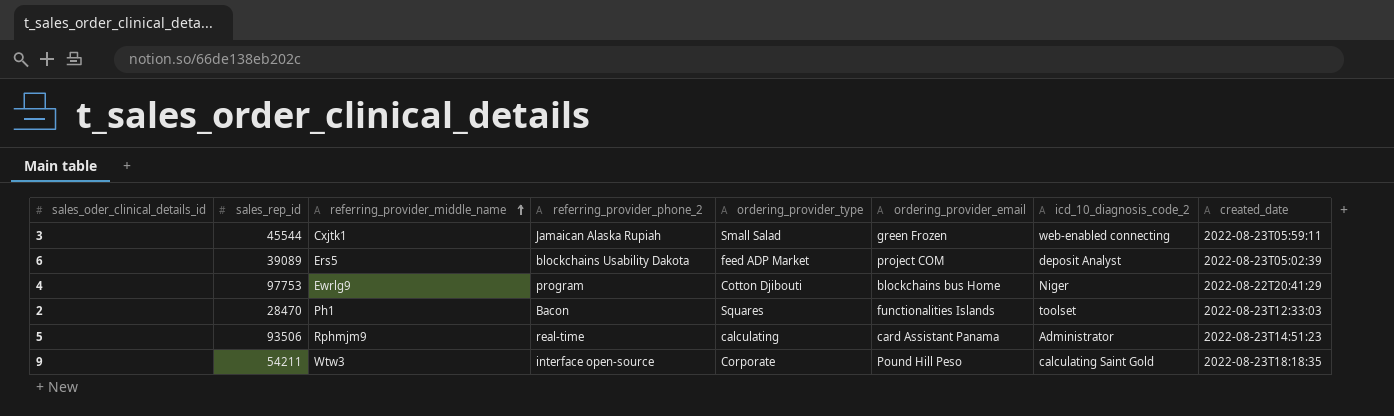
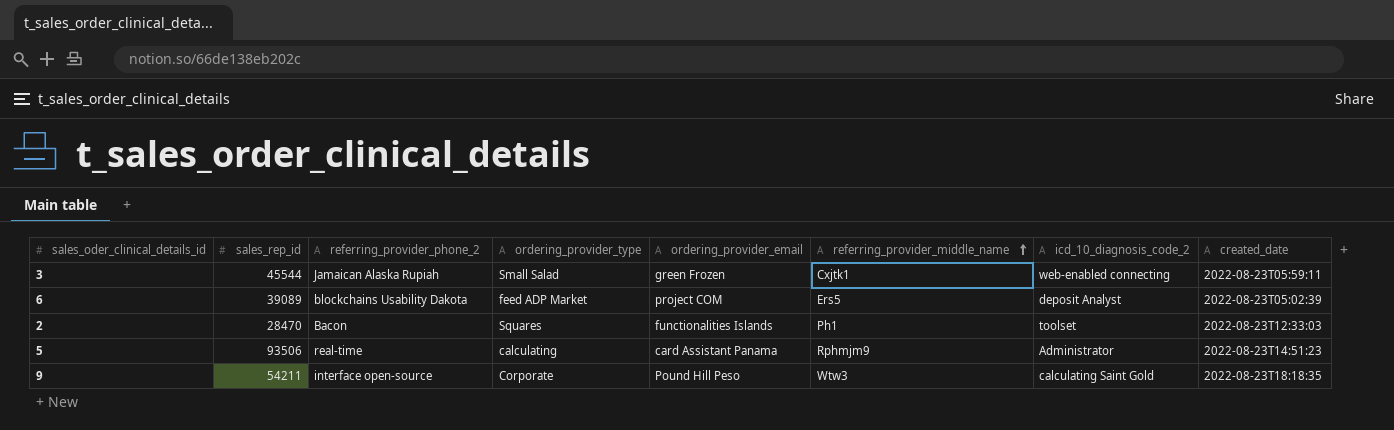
column referring_provider_middle_name | position: 3 -> 6
row 4: 97753 | Ewrlg9 | program | Cotton Djibouti | blockchains bus Home | Niger | 2022-08-22T20:41:29 -> none

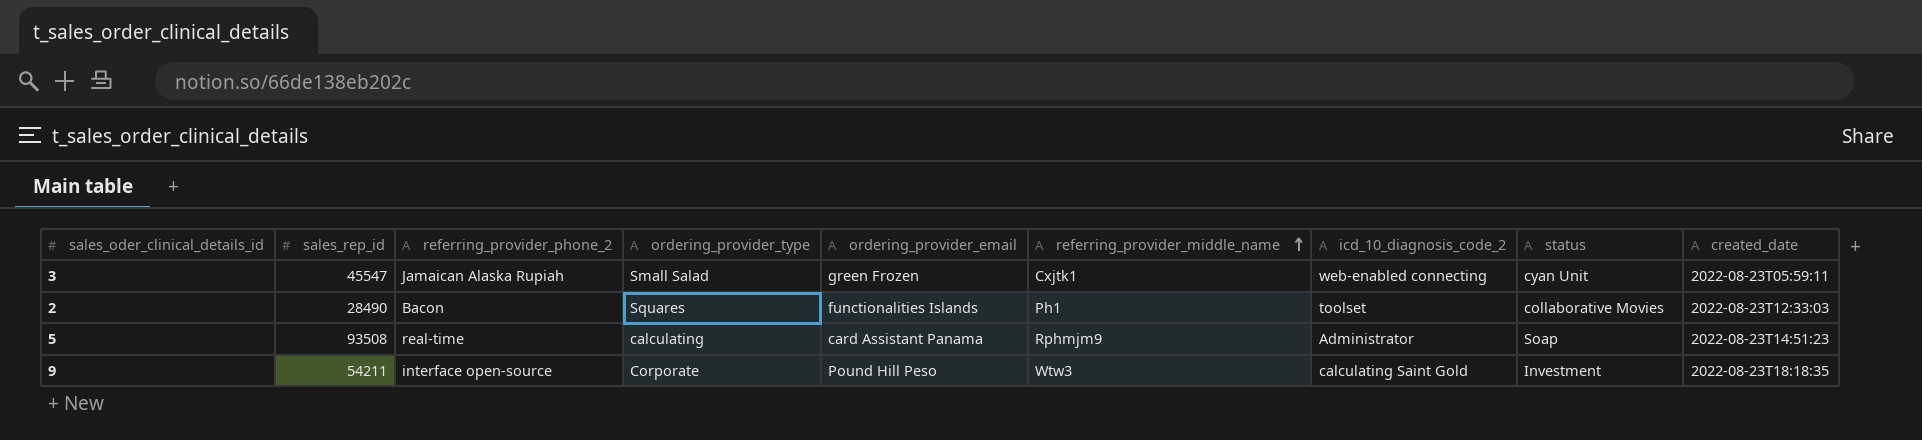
column status | position: none -> 8
row 6: 39089 | blockchains Usability Dakota | feed ADP Market | project COM | Ers5 | deposit Analyst | 2022-08-23T05:02:39 -> none
3 | sales_rep_id: 45544 -> 45547
2 | sales_rep_id: 28470 -> 28490
5 | sales_rep_id: 93506 -> 93508

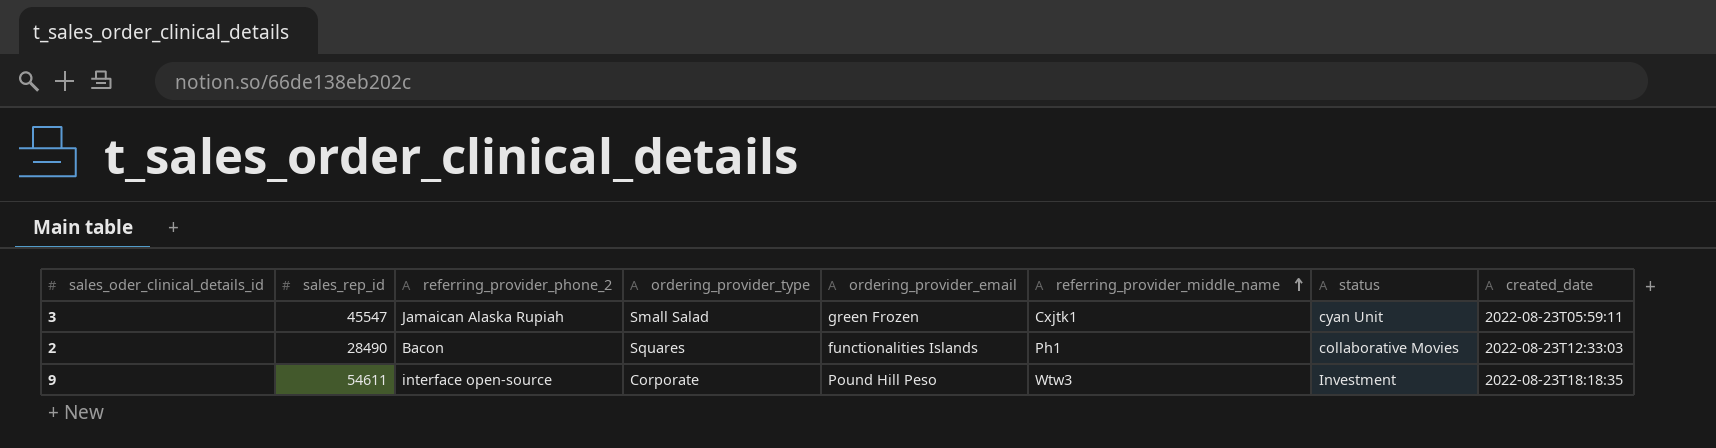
column icd_10_diagnosis_code_2 | position: 7 -> none
row 5: 93508 | real-time | calculating | card Assistant Panama | Rphmjm9 | Administrator | Soap | 2022-08-23T14:51:23 -> none
9 | sales_rep_id: 54211 -> 54611

